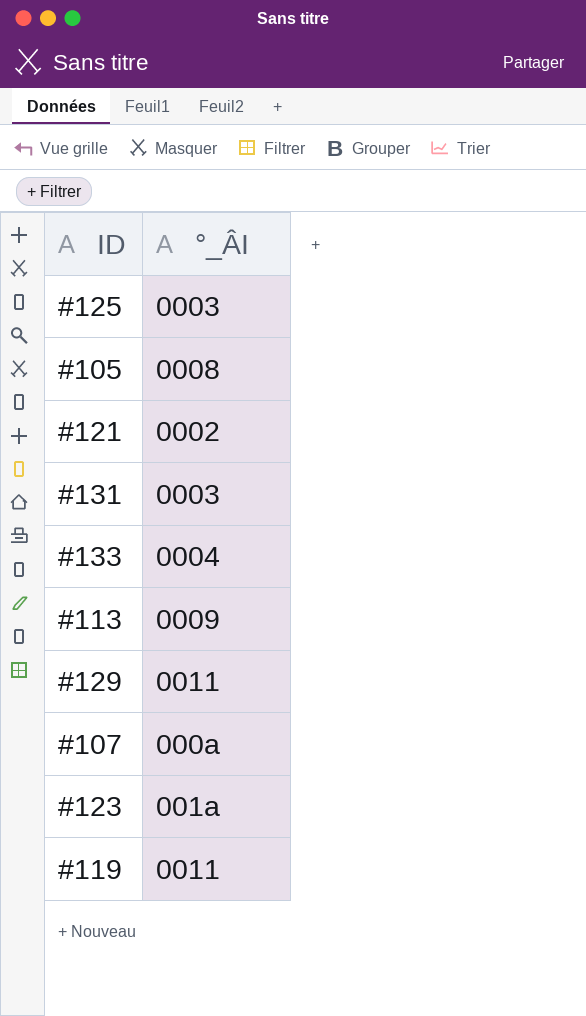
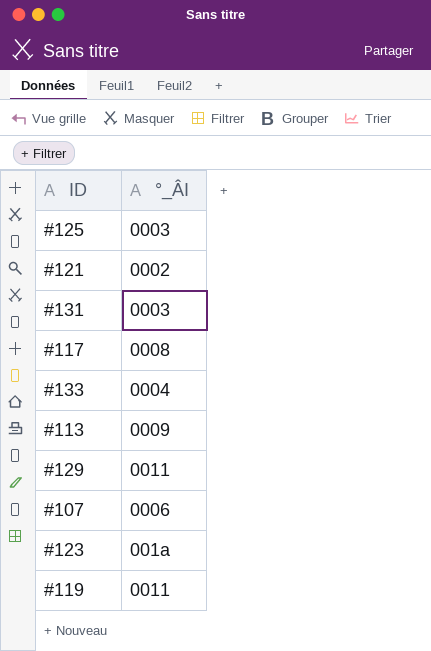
row #105: 0008 -> none
row #117: none -> 0008
#107 | °_ÂI: 000a -> 0006

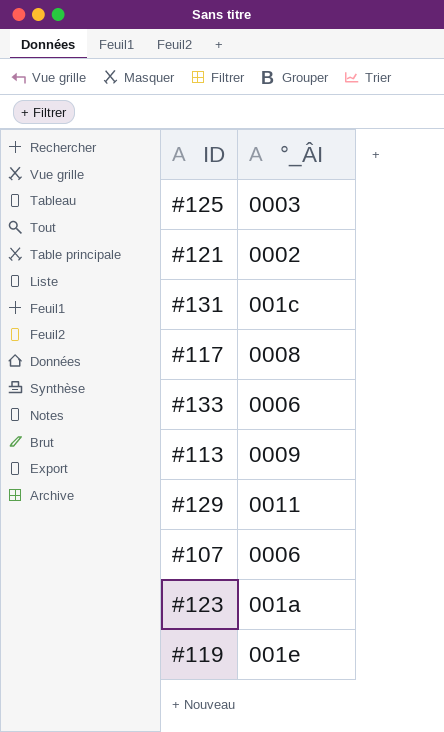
#131 | °_ÂI: 0003 -> 001c
#133 | °_ÂI: 0004 -> 0006
#119 | °_ÂI: 0011 -> 001e

